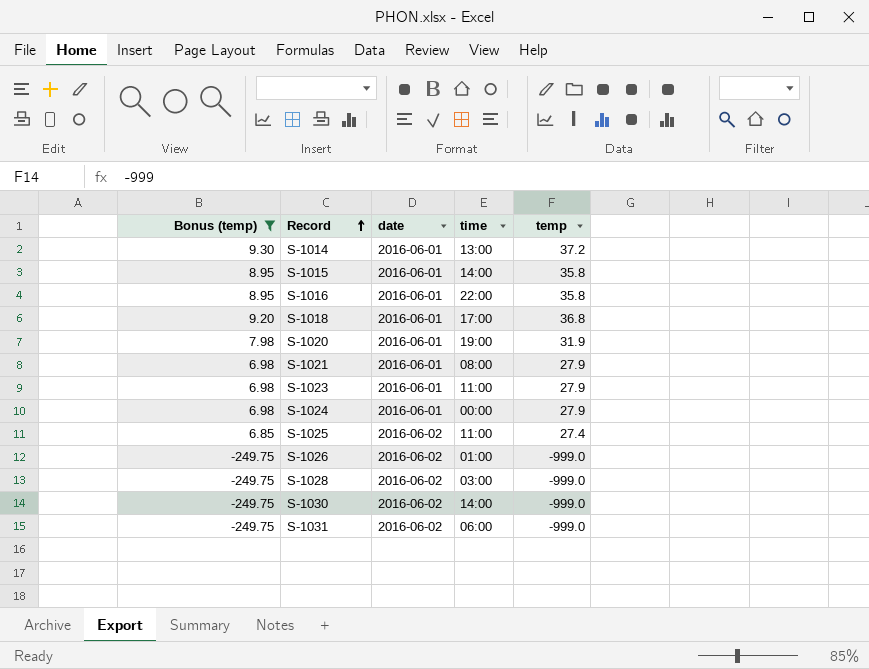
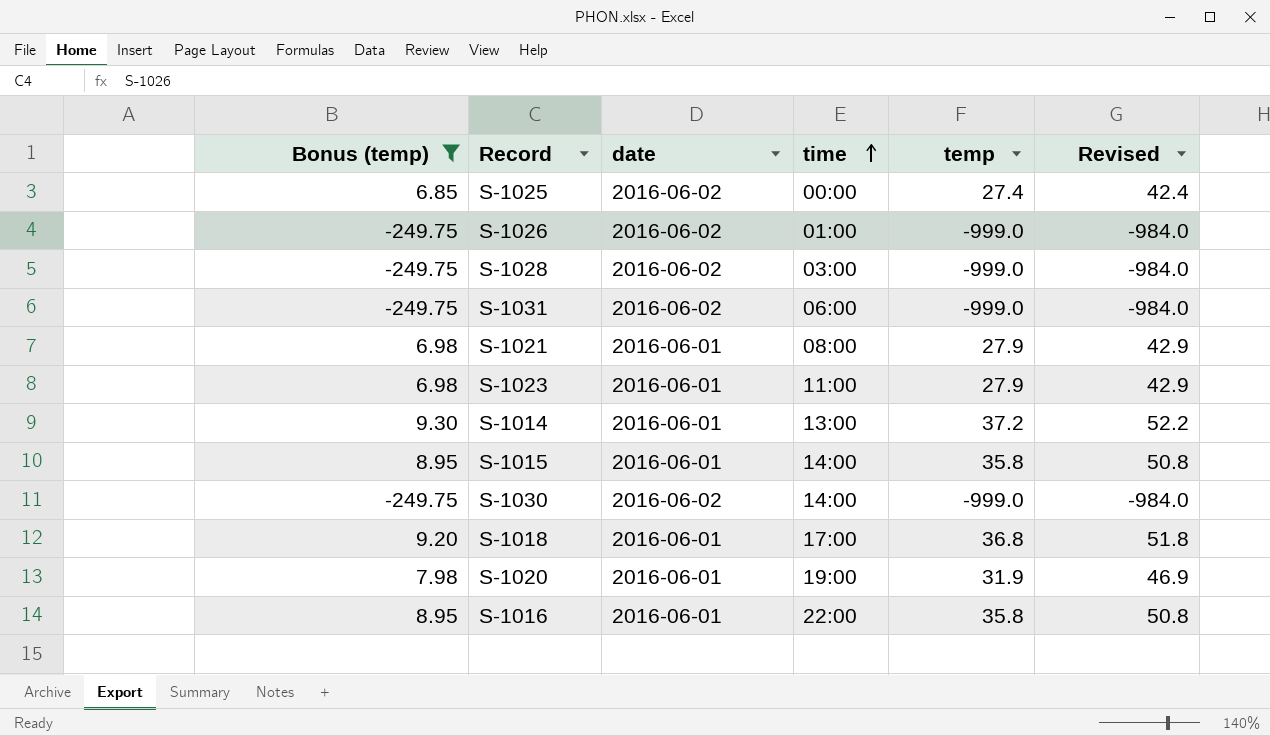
row order: Record ascending -> time ascending
column Revised | formula: none -> [temp] + 15
row S-1024: 6.98 | 2016-06-01 | 00:00 | 27.9 -> none
S-1025 | time: 11:00 -> 00:00

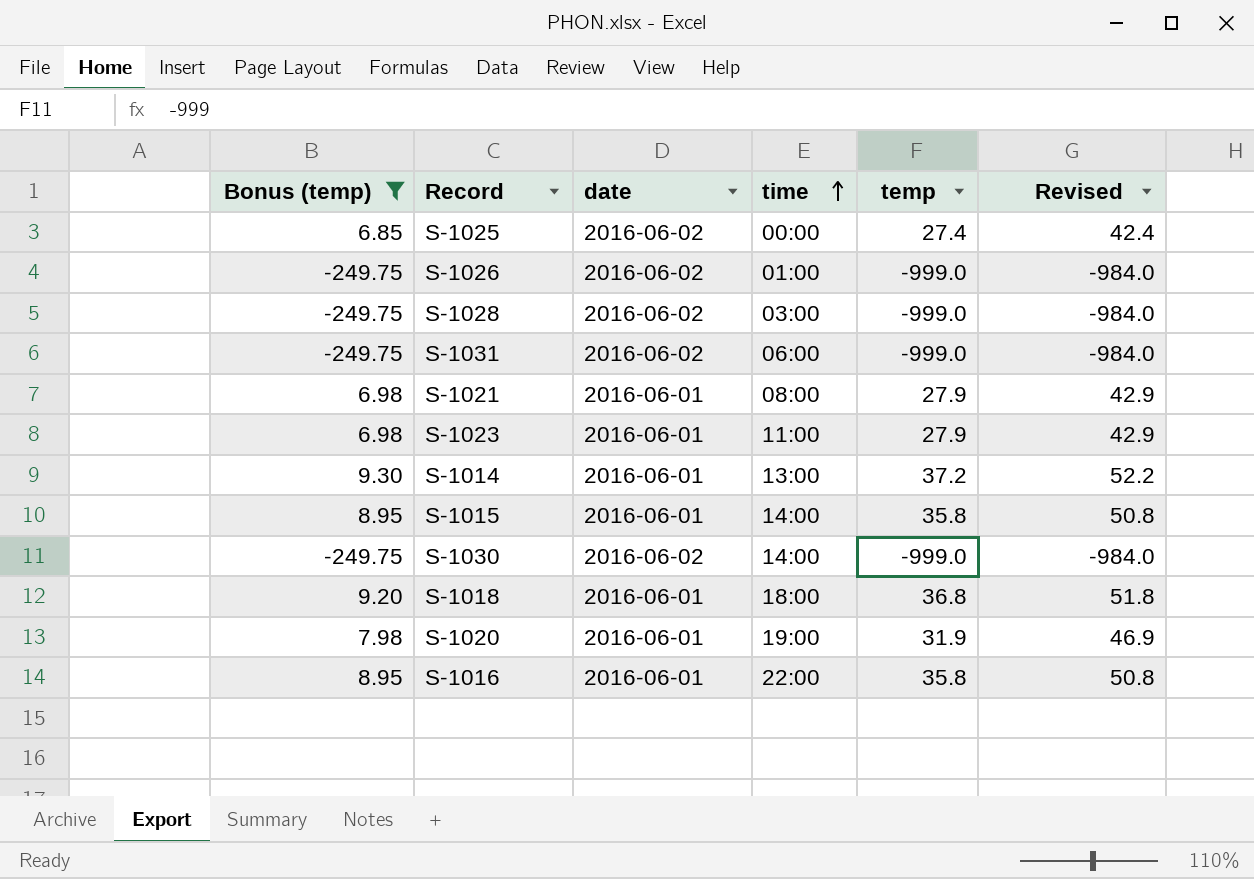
S-1018 | time: 17:00 -> 18:00

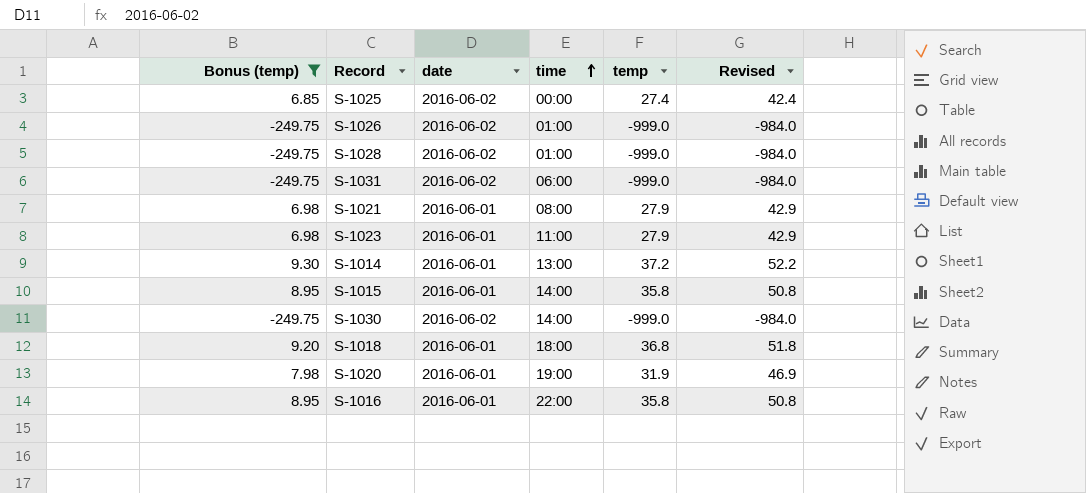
S-1028 | time: 03:00 -> 01:00

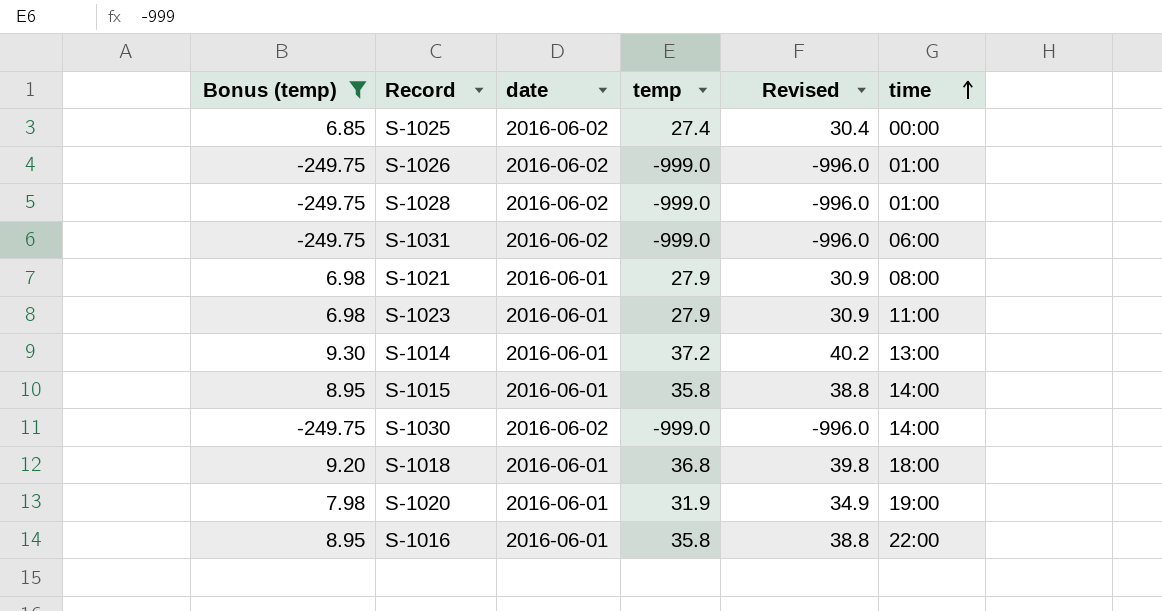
column Revised | formula: [temp] + 15 -> [temp] + 3
column time | position: 4 -> 6

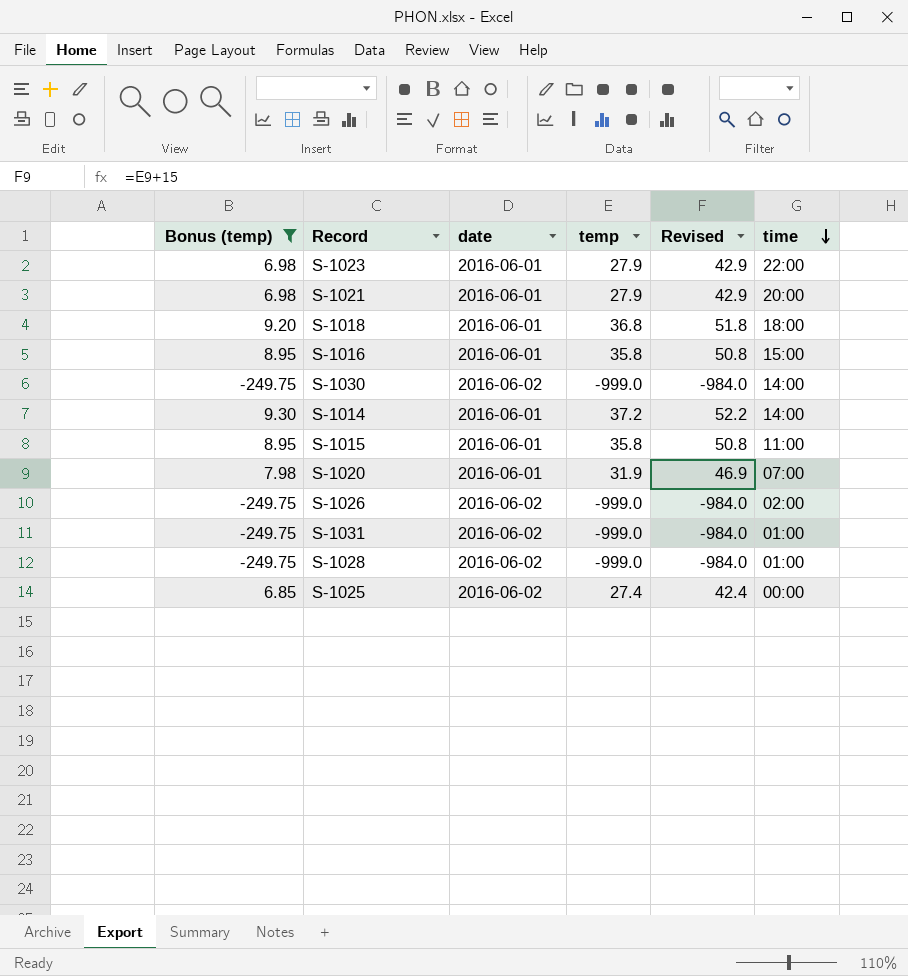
row order: time ascending -> time descending
column Revised | formula: [temp] + 3 -> [temp] + 15
S-1023 | time: 11:00 -> 22:00
S-1021 | time: 08:00 -> 20:00
S-1016 | time: 22:00 -> 15:00
S-1014 | time: 13:00 -> 14:00
S-1015 | time: 14:00 -> 11:00
S-1020 | time: 19:00 -> 07:00
S-1026 | time: 01:00 -> 02:00
S-1031 | time: 06:00 -> 01:00

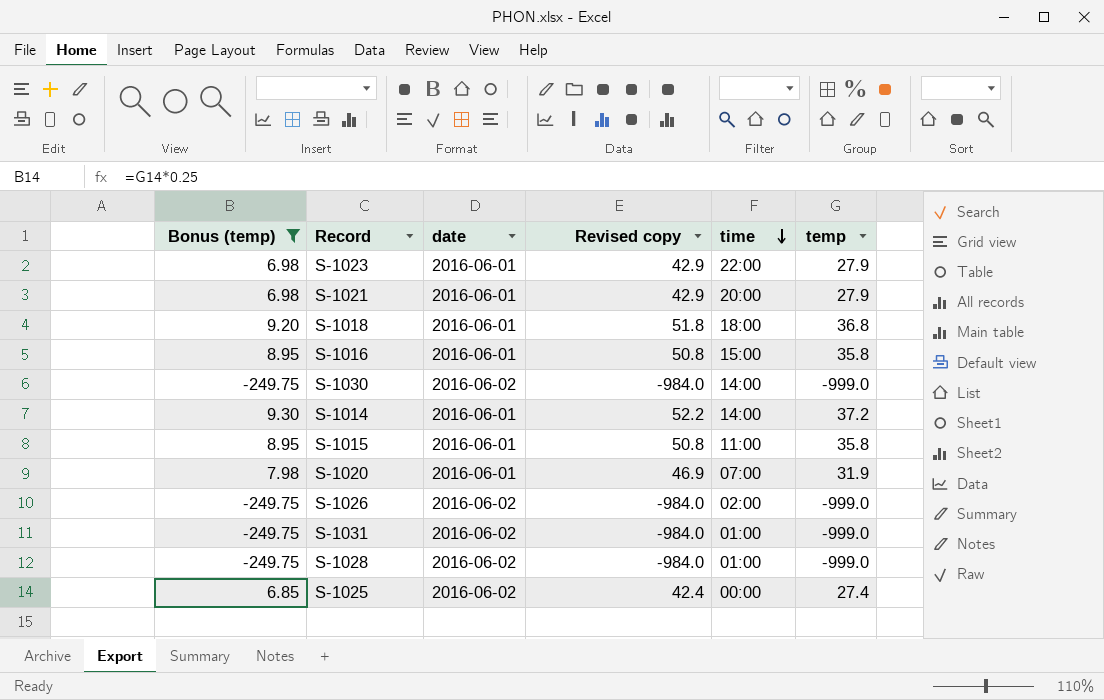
column name: Revised -> Revised copy
column temp | position: 4 -> 6

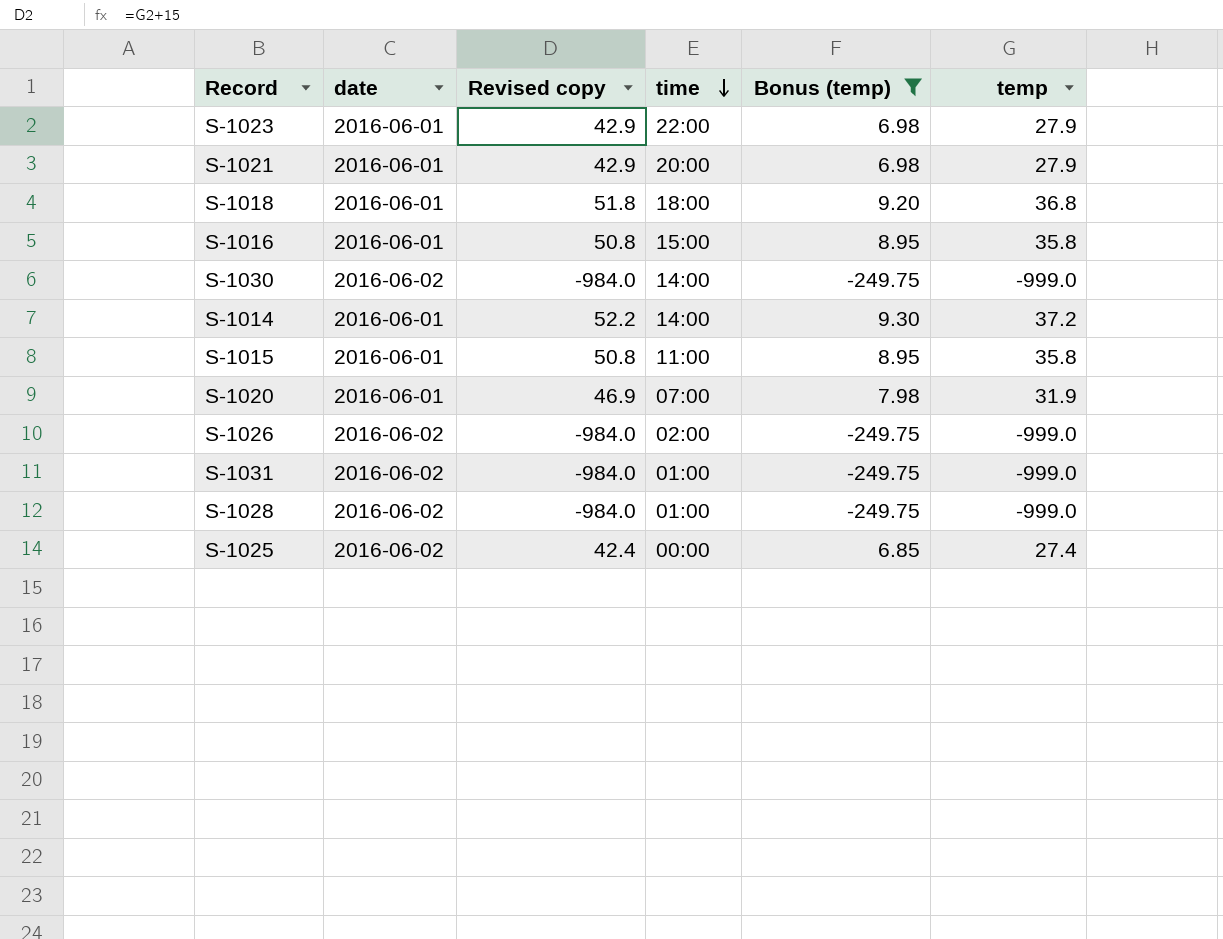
column Bonus (temp) | position: 1 -> 5

